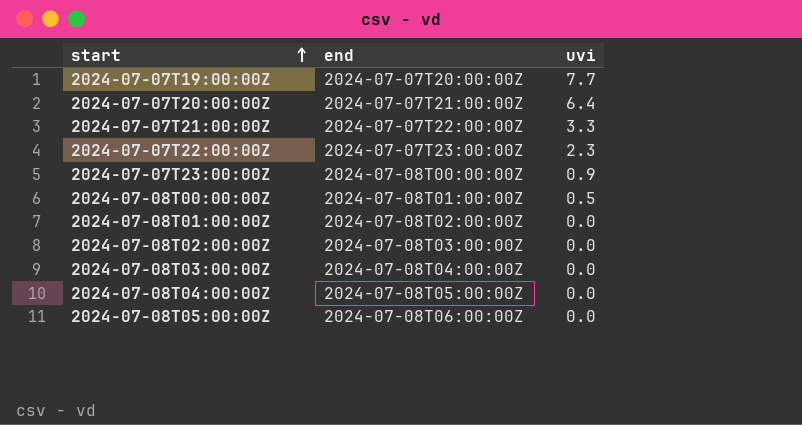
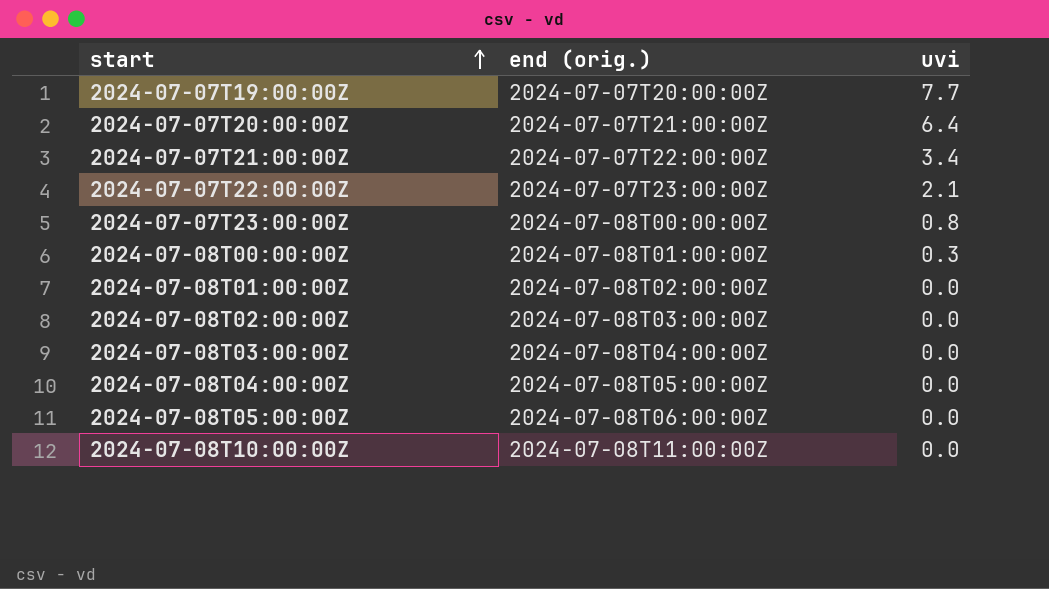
column name: end -> end (orig.)
2024-07-07T21:00:00Z | uvi: 3.3 -> 3.4
2024-07-07T22:00:00Z | uvi: 2.3 -> 2.1
2024-07-07T23:00:00Z | uvi: 0.9 -> 0.8
2024-07-08T00:00:00Z | uvi: 0.5 -> 0.3
row 2024-07-08T10:00:00Z: none -> 2024-07-08T11:00:00Z | 0.0

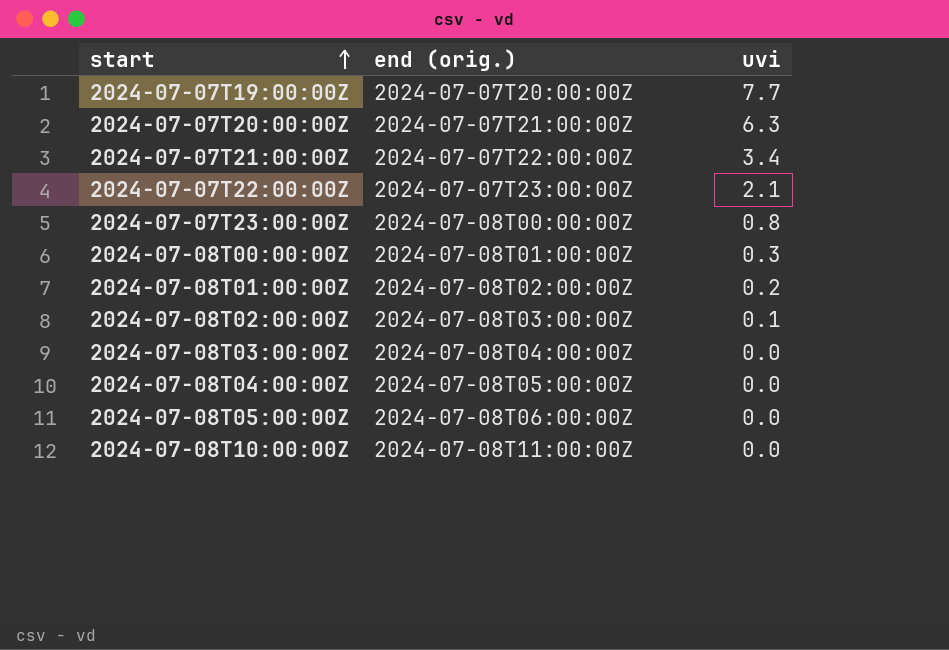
2024-07-07T20:00:00Z | uvi: 6.4 -> 6.3
2024-07-08T01:00:00Z | uvi: 0.0 -> 0.2
2024-07-08T02:00:00Z | uvi: 0.0 -> 0.1

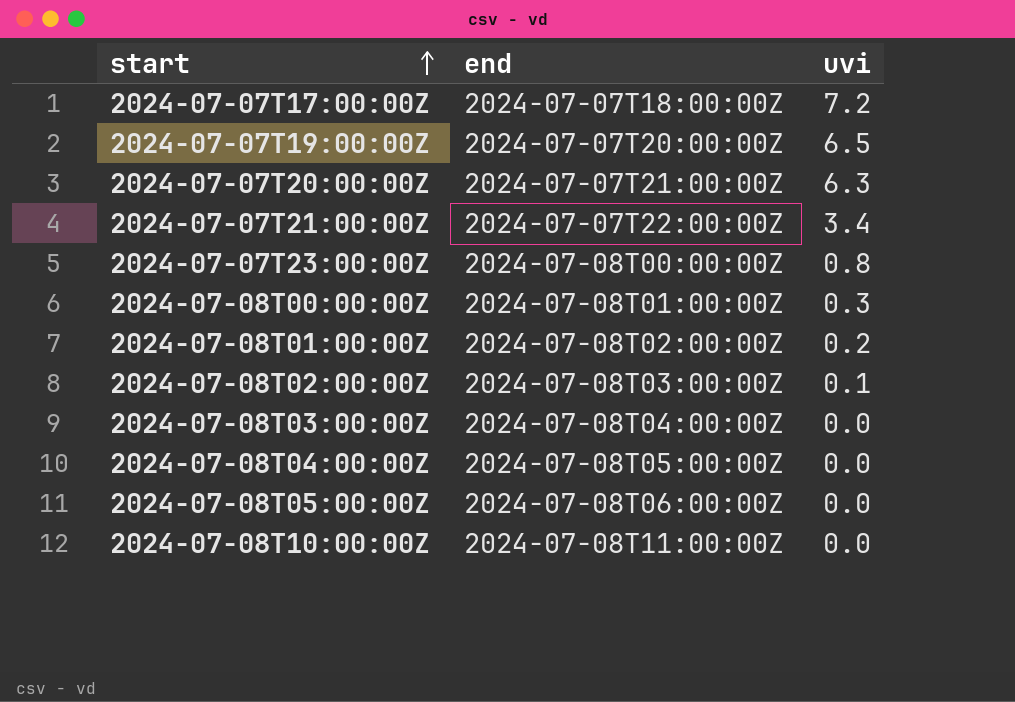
column name: end (orig.) -> end
row 2024-07-07T22:00:00Z: 2024-07-07T23:00:00Z | 2.1 -> none
row 2024-07-07T17:00:00Z: none -> 2024-07-07T18:00:00Z | 7.2
2024-07-07T19:00:00Z | uvi: 7.7 -> 6.5

